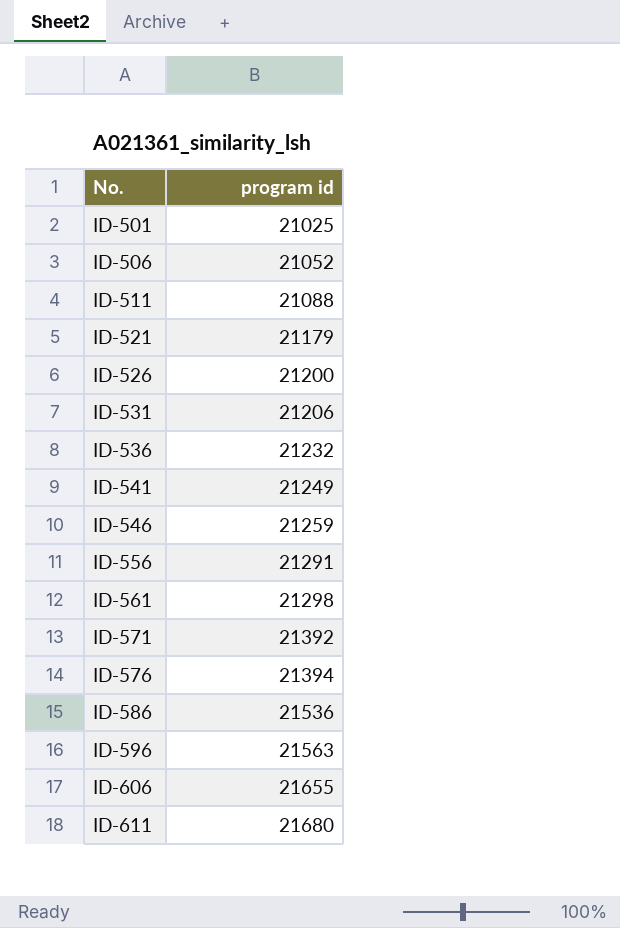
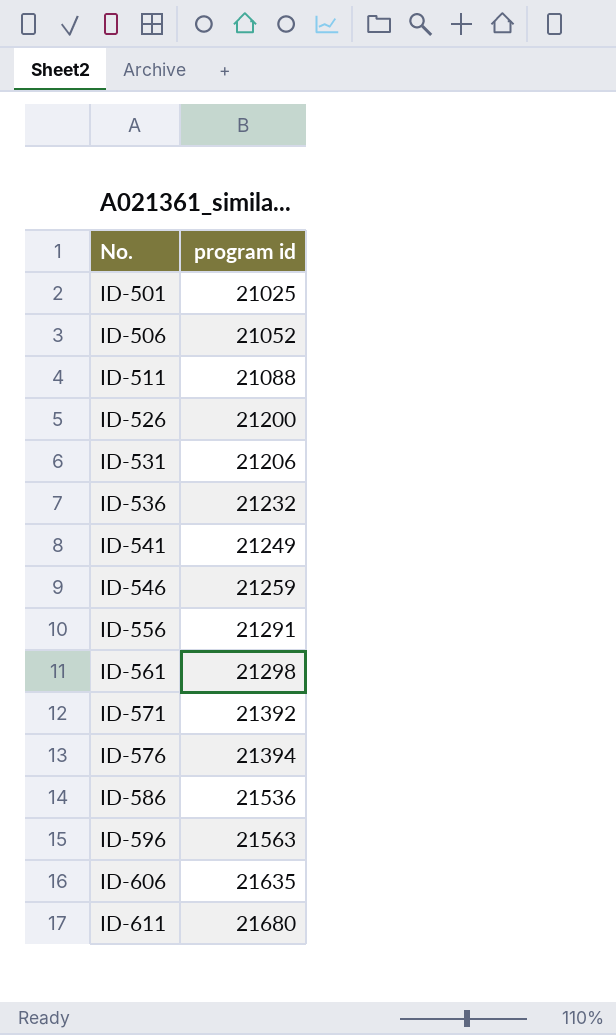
row ID-521: 21179 -> none
ID-606 | program id: 21655 -> 21635

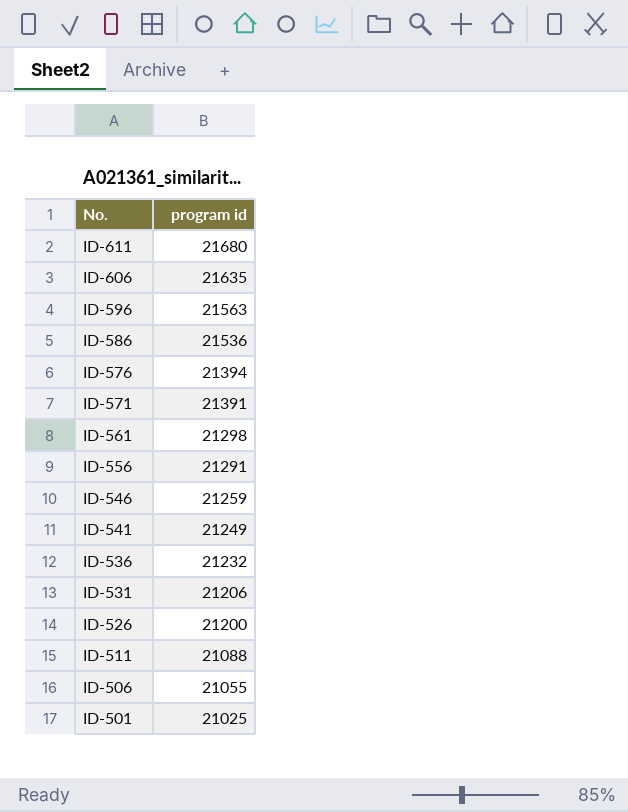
row order: No. ascending -> No. descending
ID-571 | program id: 21392 -> 21391
ID-506 | program id: 21052 -> 21055

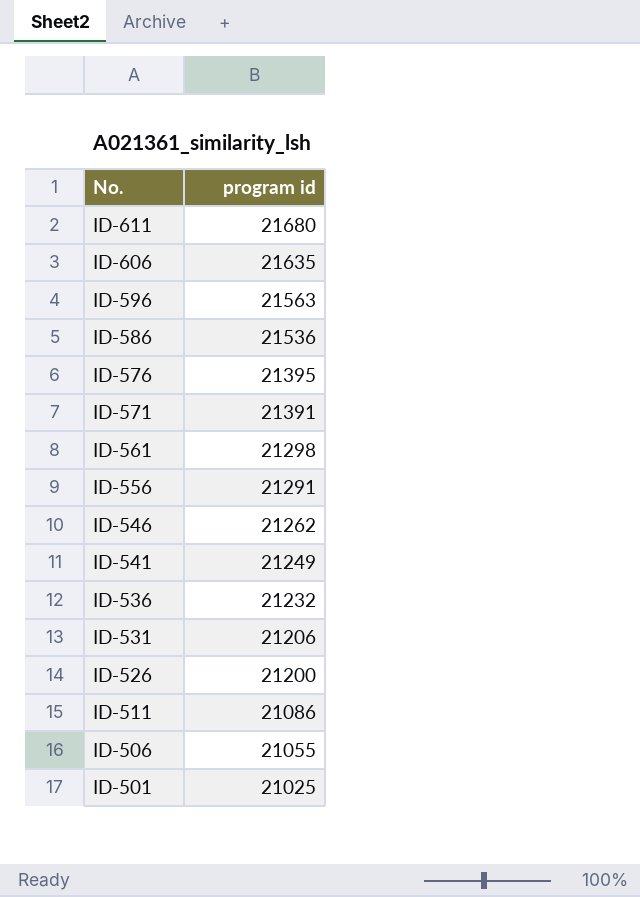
ID-576 | program id: 21394 -> 21395
ID-546 | program id: 21259 -> 21262
ID-511 | program id: 21088 -> 21086

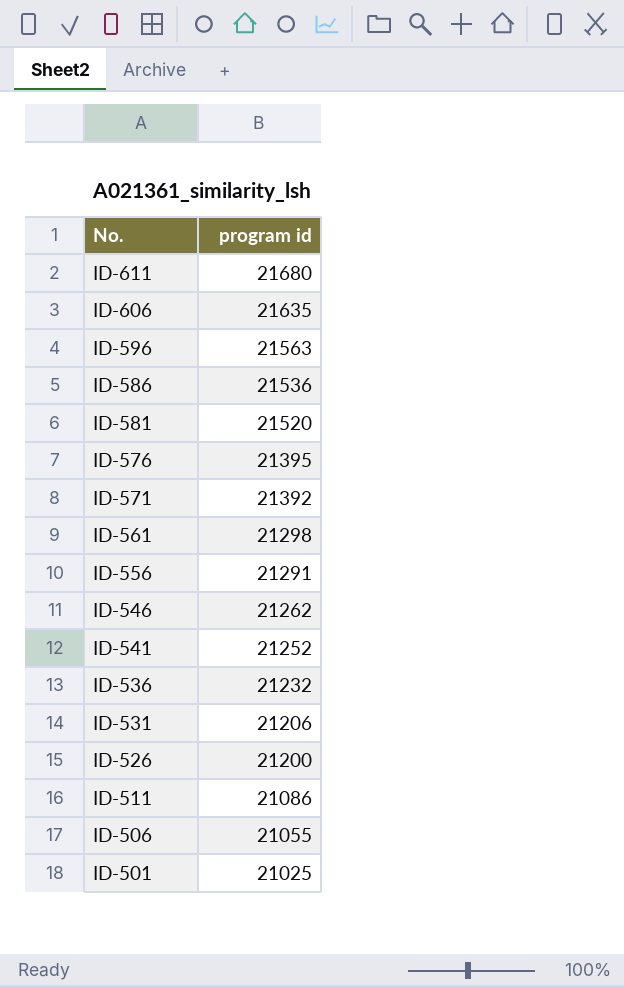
row ID-581: none -> 21520
ID-571 | program id: 21391 -> 21392
ID-541 | program id: 21249 -> 21252

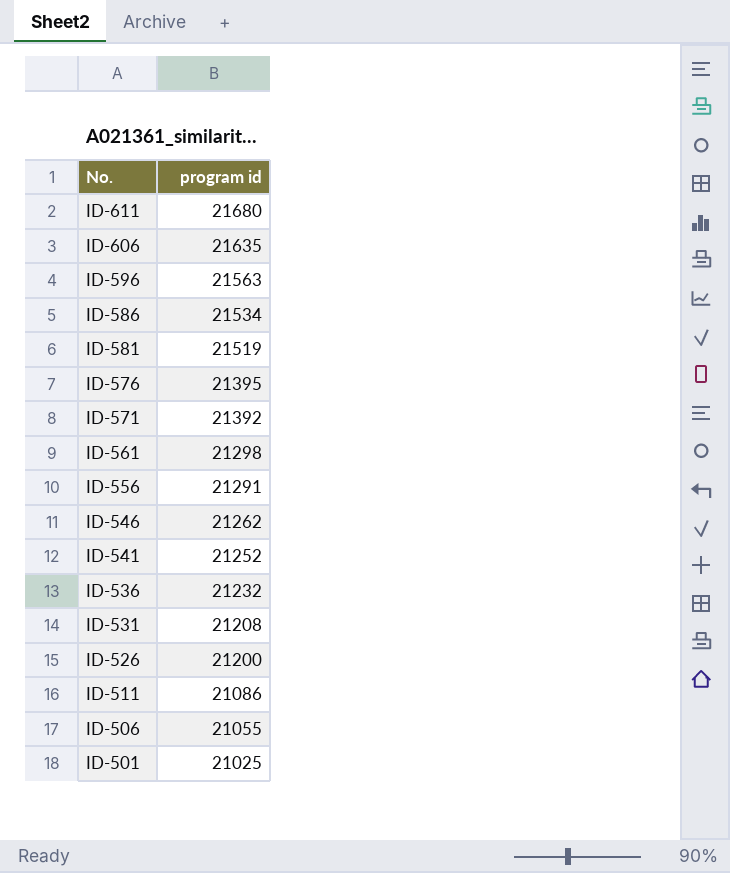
ID-586 | program id: 21536 -> 21534
ID-581 | program id: 21520 -> 21519
ID-531 | program id: 21206 -> 21208

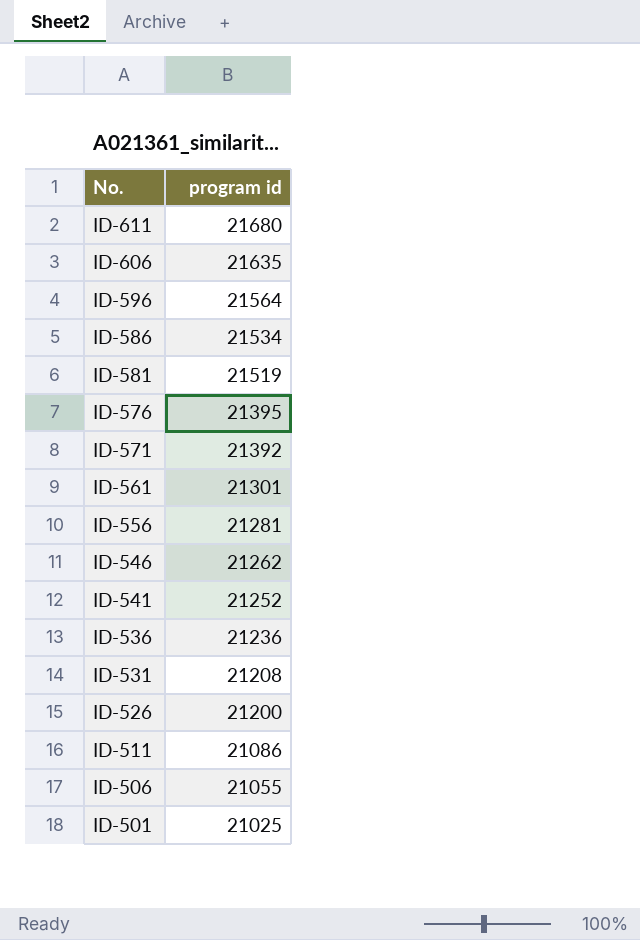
ID-596 | program id: 21563 -> 21564
ID-561 | program id: 21298 -> 21301
ID-556 | program id: 21291 -> 21281
ID-536 | program id: 21232 -> 21236

